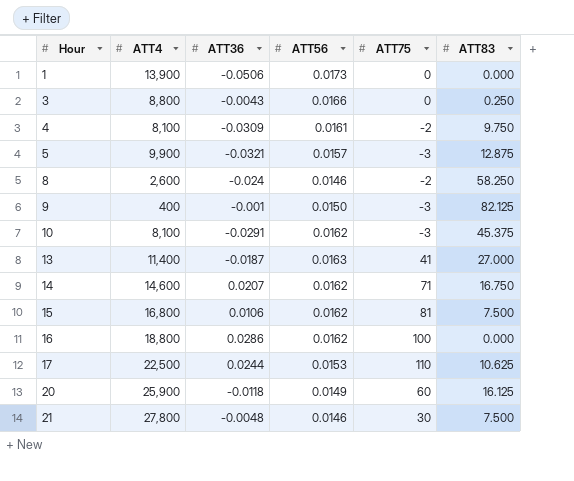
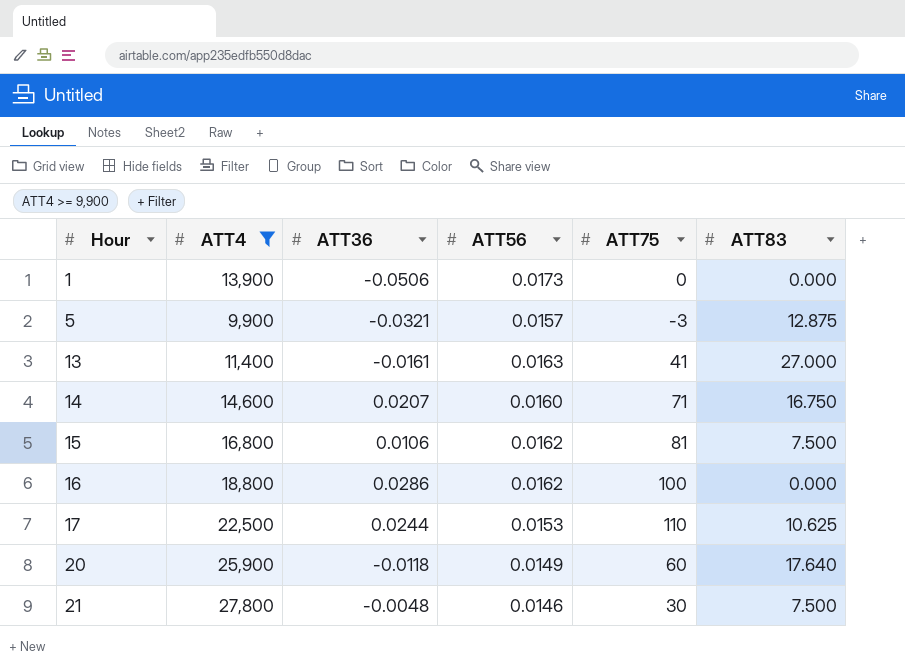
filter: none -> ATT4 >= 9,900
13 | ATT36: -0.0187 -> -0.0161
14 | ATT56: 0.0162 -> 0.0160
20 | ATT83: 16.125 -> 17.640

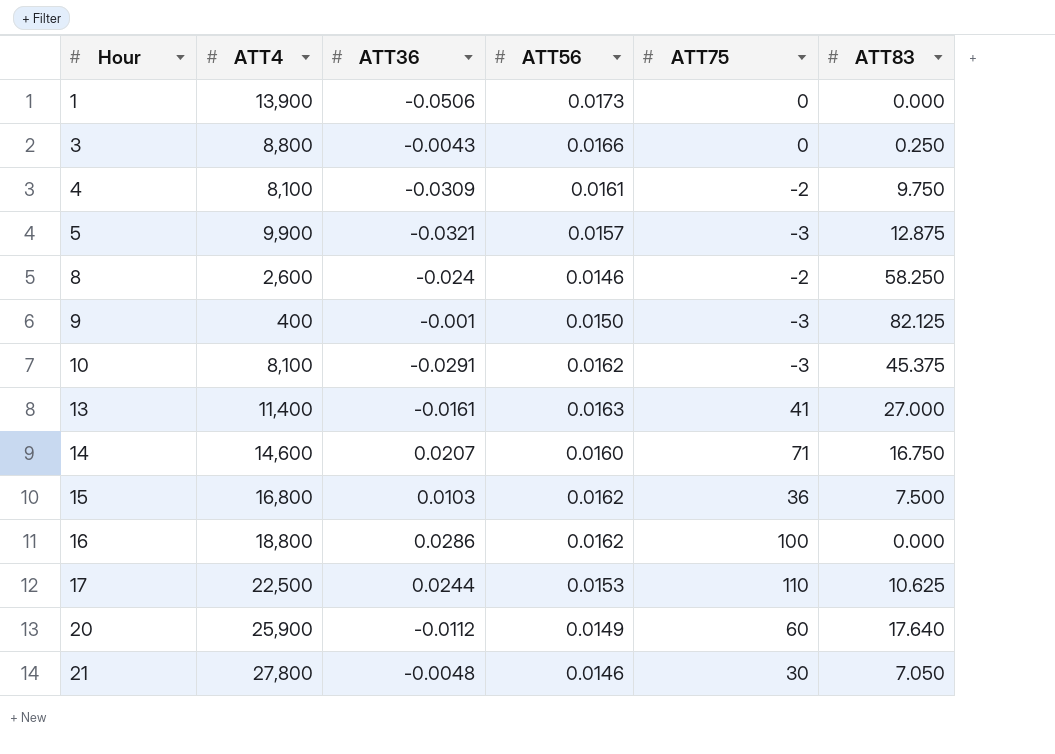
filter: ATT4 >= 9,900 -> none
15 | ATT36: 0.0106 -> 0.0103
15 | ATT75: 81 -> 36
20 | ATT36: -0.0118 -> -0.0112
21 | ATT83: 7.500 -> 7.050

